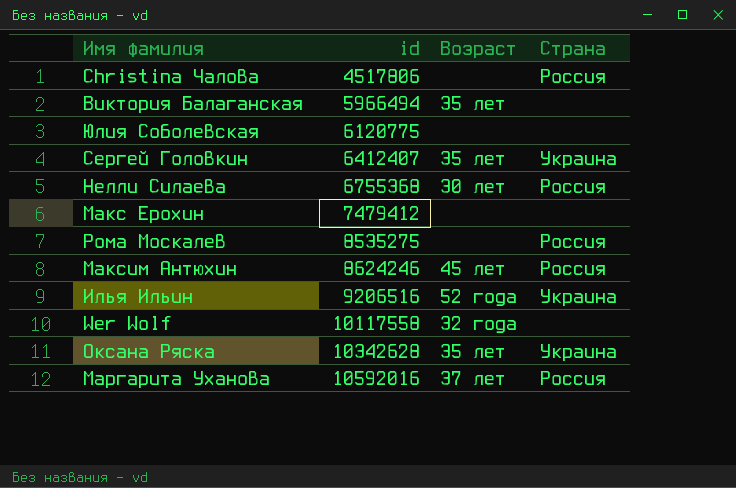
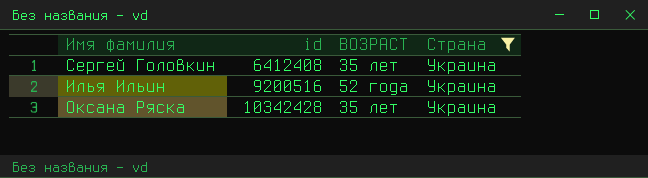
filter: none -> Страна = Украина
column name: Возраст -> ВОЗРАСТ
Сергей Головкин | id: 6412407 -> 6412408
Илья Ильин | id: 9206516 -> 9200516
Оксана Ряска | id: 10342628 -> 10342428

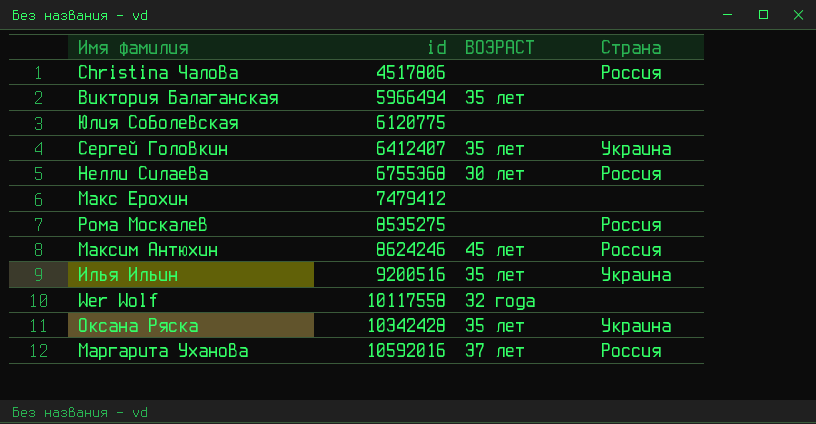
filter: Страна = Украина -> none
Сергей Головкин | id: 6412408 -> 6412407
Илья Ильин | ВОЗРАСТ: 52 года -> 35 лет

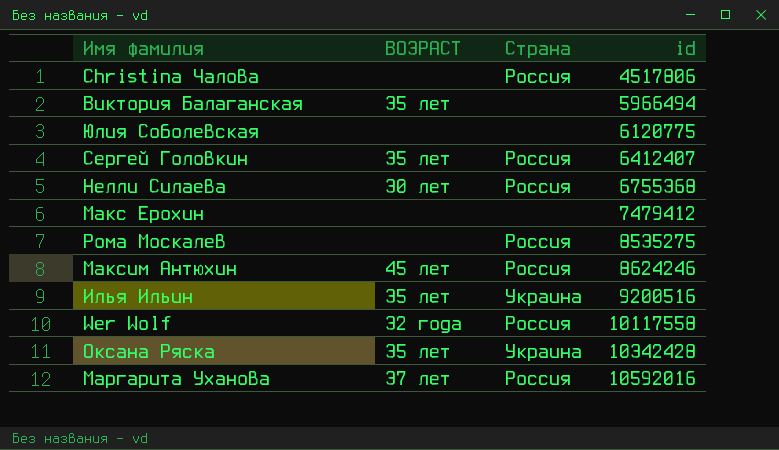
column id | position: 2 -> 4
Сергей Головкин | Страна: Украина -> Россия
Wer Wolf | Страна: none -> Россия

